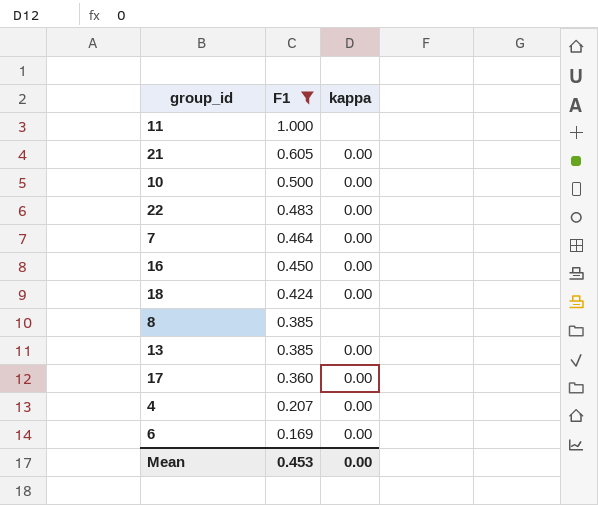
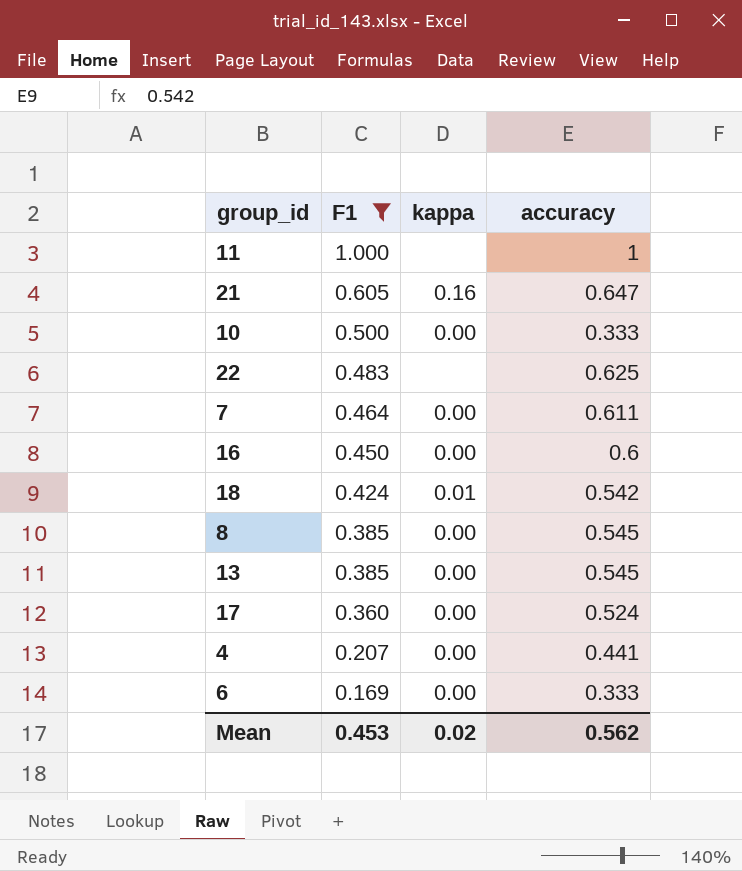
column accuracy | position: none -> 4
21 | kappa: 0.00 -> 0.16
22 | kappa: 0.00 -> none
18 | kappa: 0.00 -> 0.01
8 | kappa: none -> 0.00
Mean | kappa: 0.00 -> 0.02

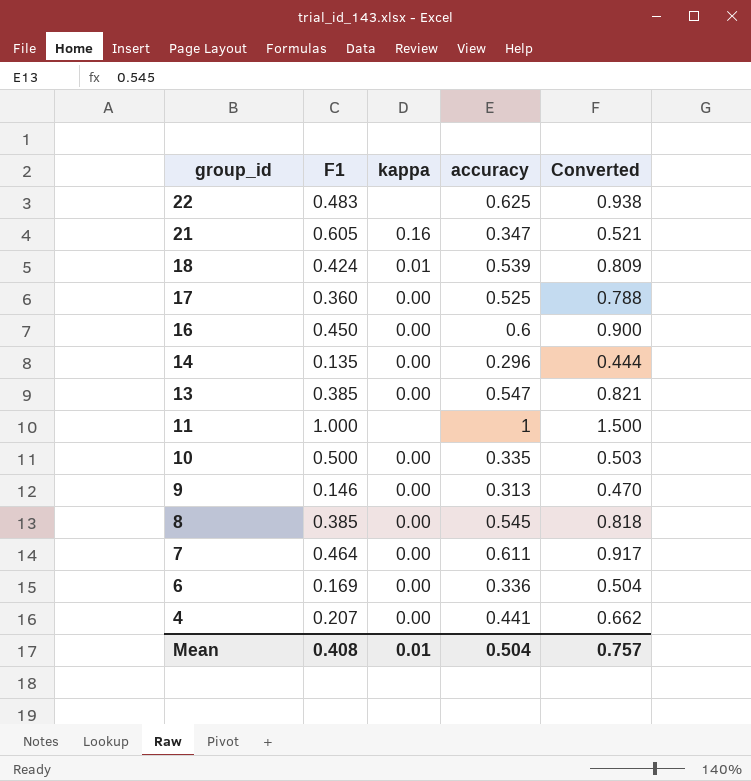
filter: F1 >= 0.169 -> none
row order: F1 descending -> group_id descending
column Converted | formula: none -> [accuracy] * 1.5
21 | accuracy: 0.647 -> 0.347
18 | accuracy: 0.542 -> 0.539
17 | accuracy: 0.524 -> 0.525
13 | accuracy: 0.545 -> 0.547
10 | accuracy: 0.333 -> 0.335
6 | accuracy: 0.333 -> 0.336
Mean | F1: 0.453 -> 0.408
Mean | kappa: 0.02 -> 0.01
Mean | accuracy: 0.562 -> 0.504

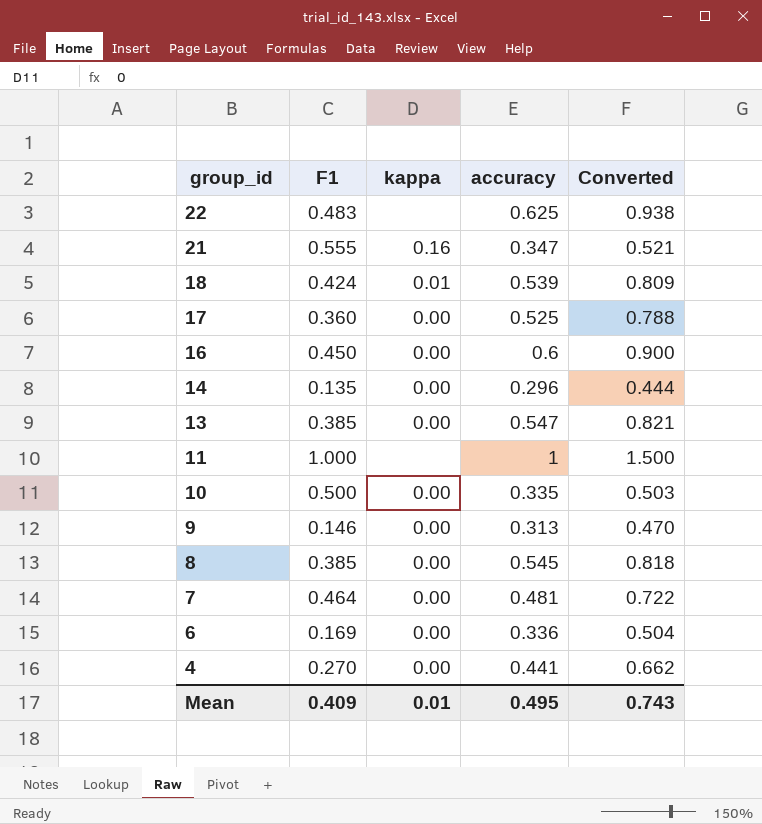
21 | F1: 0.605 -> 0.555
7 | accuracy: 0.611 -> 0.481
7 | Converted: 0.917 -> 0.722
4 | F1: 0.207 -> 0.270
Mean | F1: 0.408 -> 0.409
Mean | accuracy: 0.504 -> 0.495
Mean | Converted: 0.757 -> 0.743

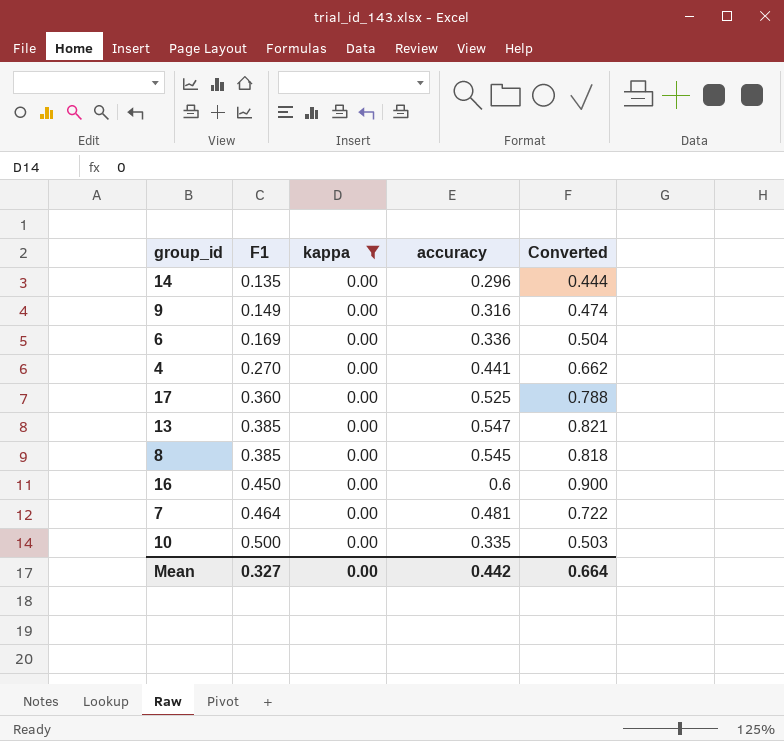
filter: none -> kappa = 0.00
row order: group_id descending -> F1 ascending
9 | F1: 0.146 -> 0.149
9 | accuracy: 0.313 -> 0.316
9 | Converted: 0.470 -> 0.474
Mean | F1: 0.409 -> 0.327
Mean | kappa: 0.01 -> 0.00
Mean | accuracy: 0.495 -> 0.442
Mean | Converted: 0.743 -> 0.664

